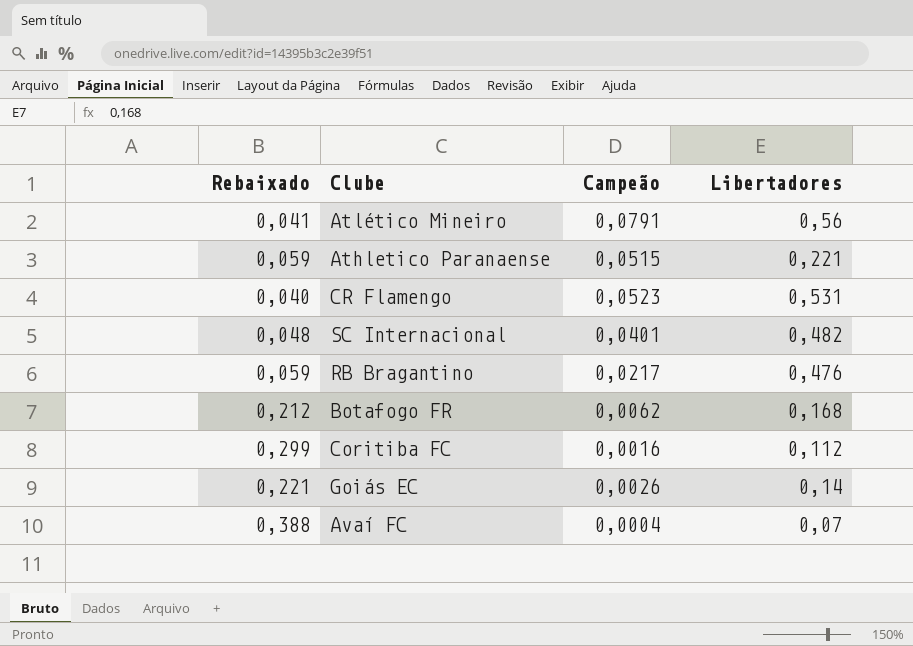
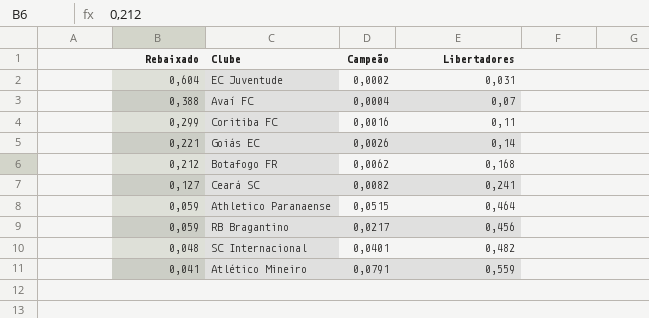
row order: none -> Rebaixado descending
row CR Flamengo: 0,040 | 0,0523 | 0,531 -> none
row EC Juventude: none -> 0,604 | 0,0002 | 0,031
Coritiba FC | Libertadores: 0,112 -> 0,11
row Ceará SC: none -> 0,127 | 0,0082 | 0,241
Athletico Paranaense | Libertadores: 0,221 -> 0,464
RB Bragantino | Libertadores: 0,476 -> 0,456
Atlético Mineiro | Libertadores: 0,56 -> 0,559

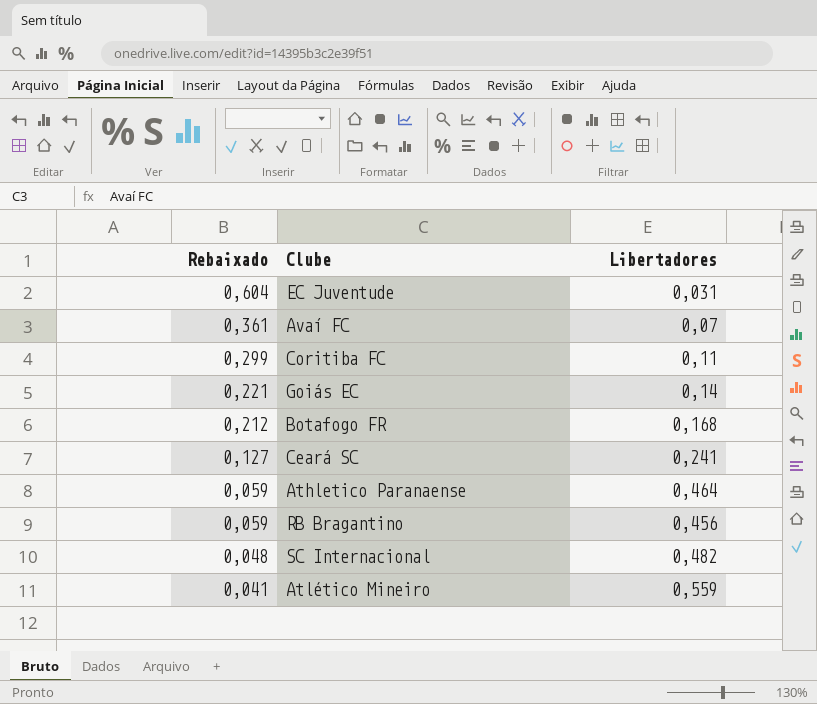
column Campeão | position: 3 -> none
Avaí FC | Rebaixado: 0,388 -> 0,361

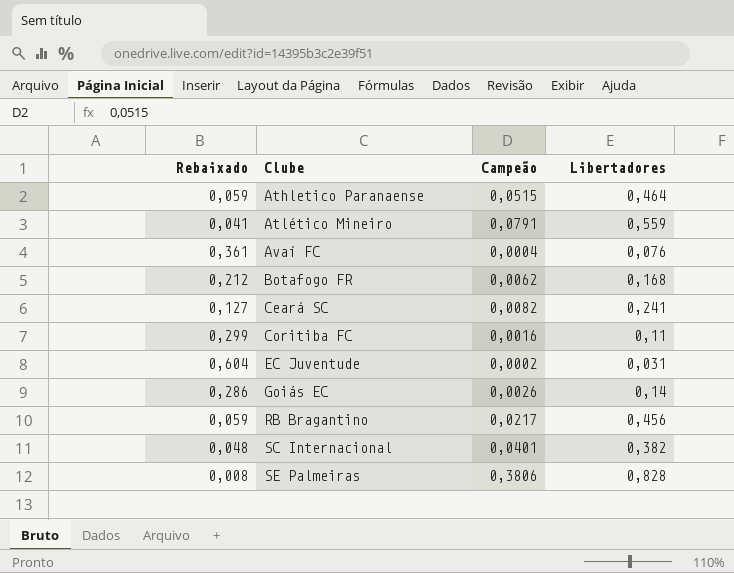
row order: Rebaixado descending -> Clube ascending
column Campeão | position: none -> 3
Avaí FC | Libertadores: 0,07 -> 0,076
Goiás EC | Rebaixado: 0,221 -> 0,286
SC Internacional | Libertadores: 0,482 -> 0,382
row SE Palmeiras: none -> 0,008 | 0,3806 | 0,828

